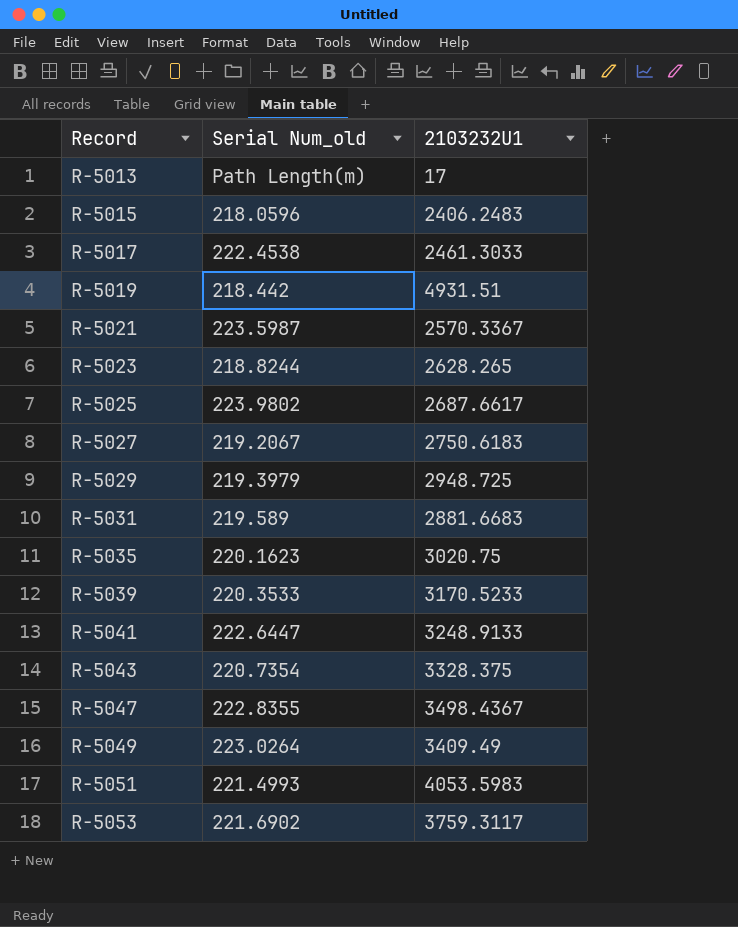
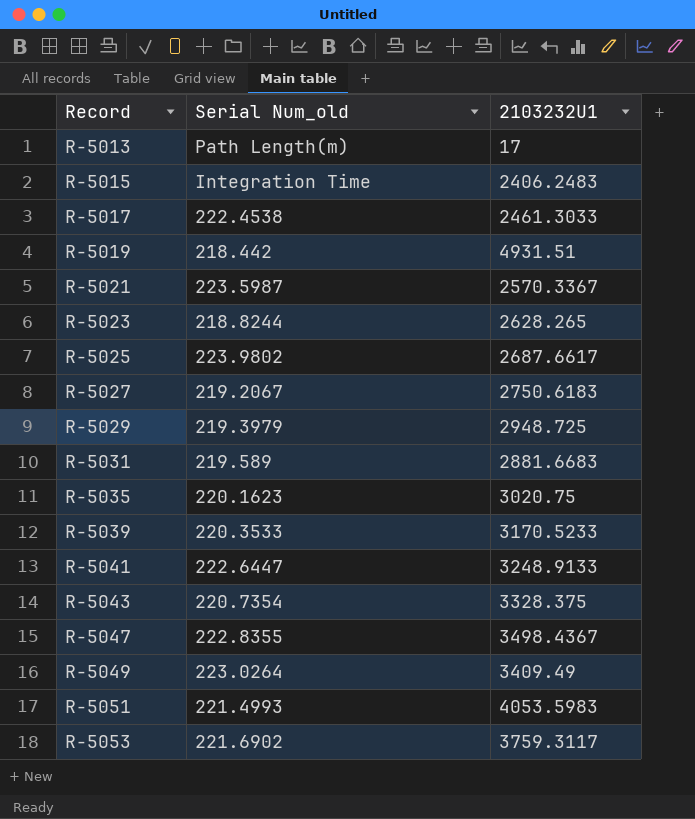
R-5015 | Serial Num_old: 218.0596 -> Integration Time

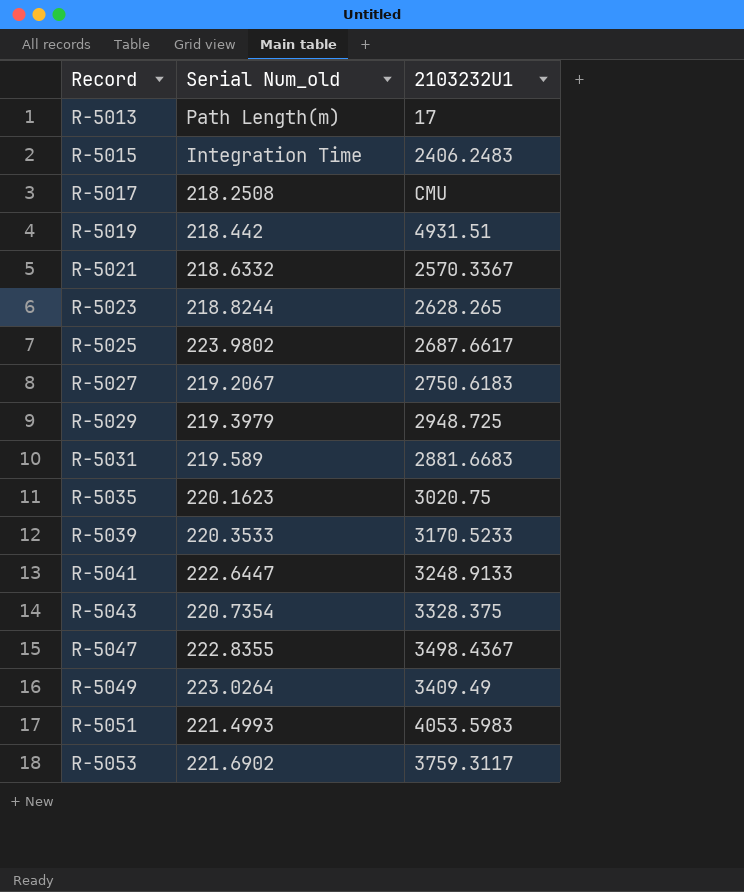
R-5017 | Serial Num_old: 222.4538 -> 218.2508
R-5017 | 2103232U1: 2461.3033 -> CMU
R-5021 | Serial Num_old: 223.5987 -> 218.6332

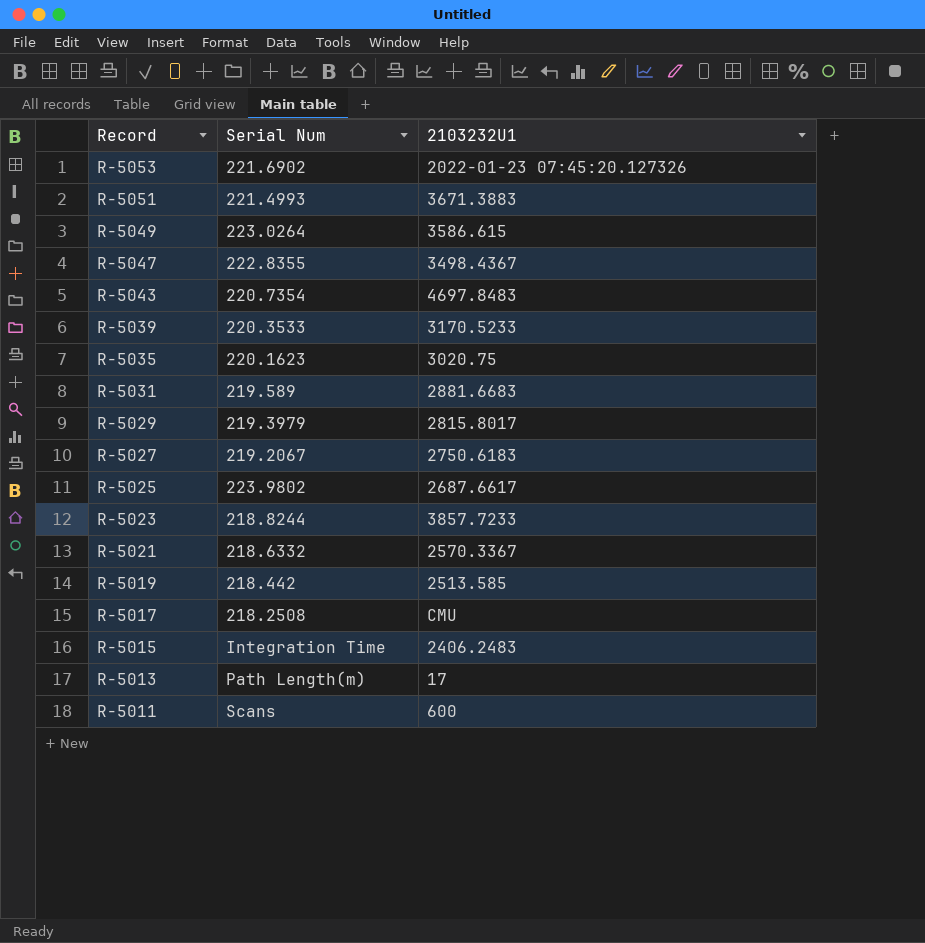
row order: Record ascending -> Record descending
column name: Serial Num_old -> Serial Num
row R-5041: 222.6447 | 3248.9133 -> none
R-5053 | 2103232U1: 3759.3117 -> 2022-01-23 07:45:20.127326
R-5051 | 2103232U1: 4053.5983 -> 3671.3883
R-5049 | 2103232U1: 3409.49 -> 3586.615
R-5043 | 2103232U1: 3328.375 -> 4697.8483
R-5029 | 2103232U1: 2948.725 -> 2815.8017
R-5023 | 2103232U1: 2628.265 -> 3857.7233
R-5019 | 2103232U1: 4931.51 -> 2513.585
row R-5011: none -> Scans | 600

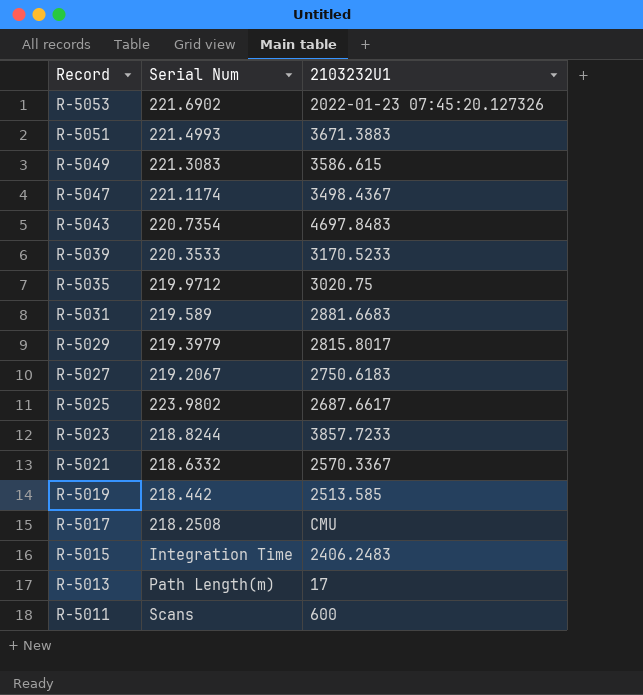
R-5049 | Serial Num: 223.0264 -> 221.3083
R-5047 | Serial Num: 222.8355 -> 221.1174
R-5035 | Serial Num: 220.1623 -> 219.9712

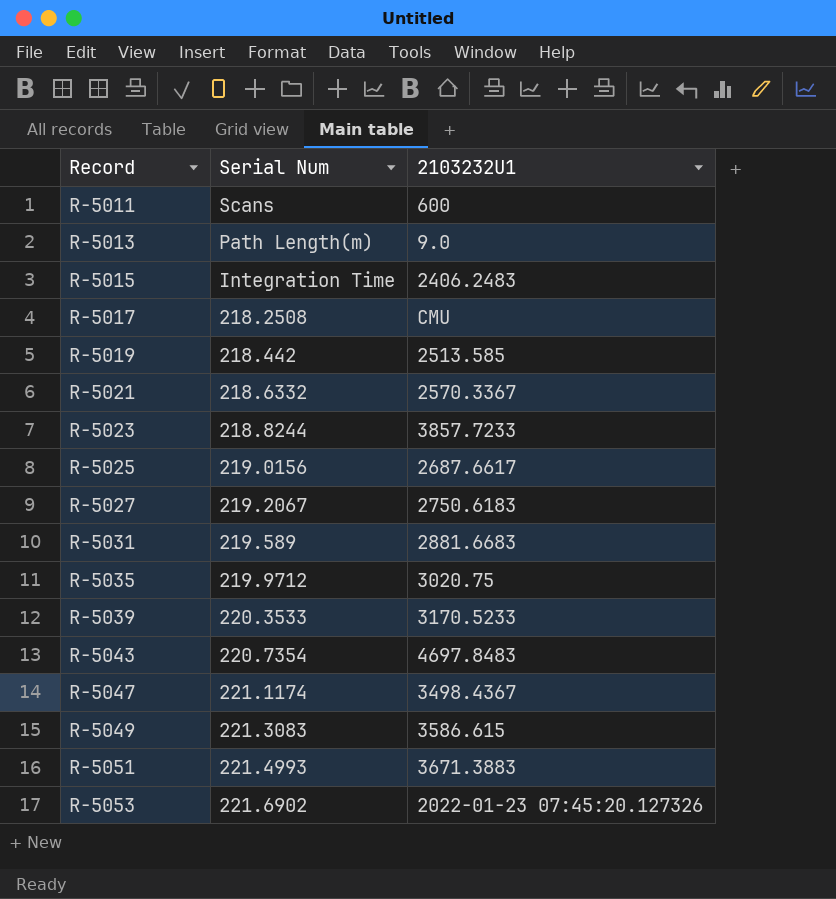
row order: Record descending -> Record ascending
row R-5029: 219.3979 | 2815.8017 -> none
R-5013 | 2103232U1: 17 -> 9.0
R-5025 | Serial Num: 223.9802 -> 219.0156

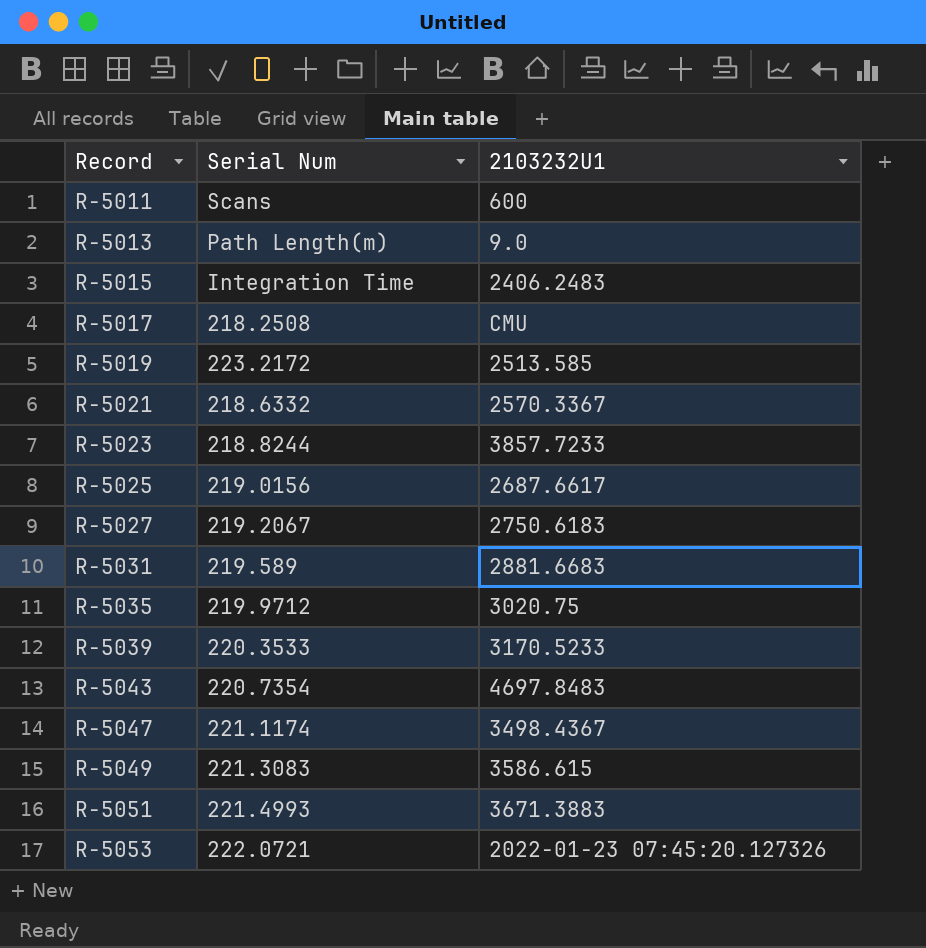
R-5019 | Serial Num: 218.442 -> 223.2172
R-5053 | Serial Num: 221.6902 -> 222.0721

